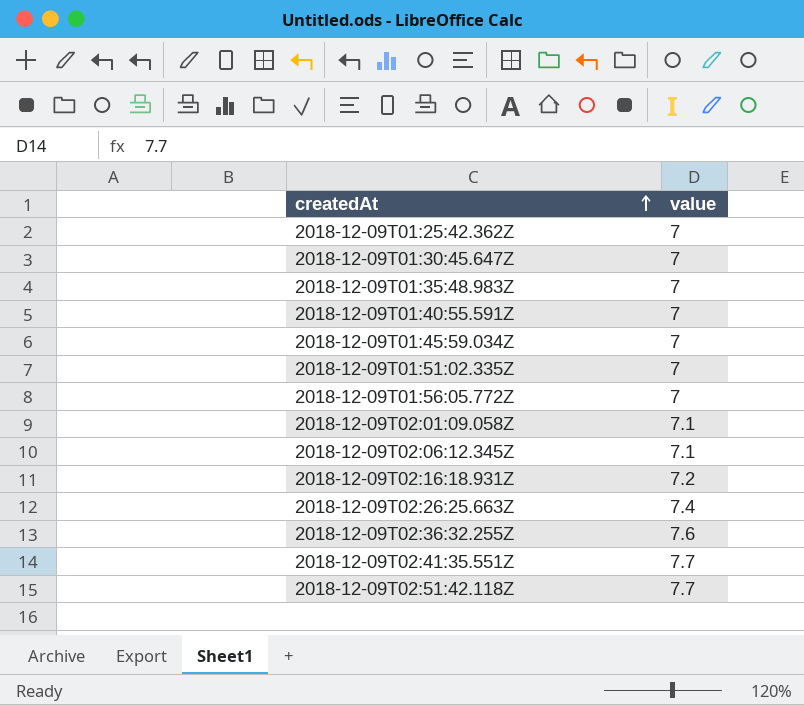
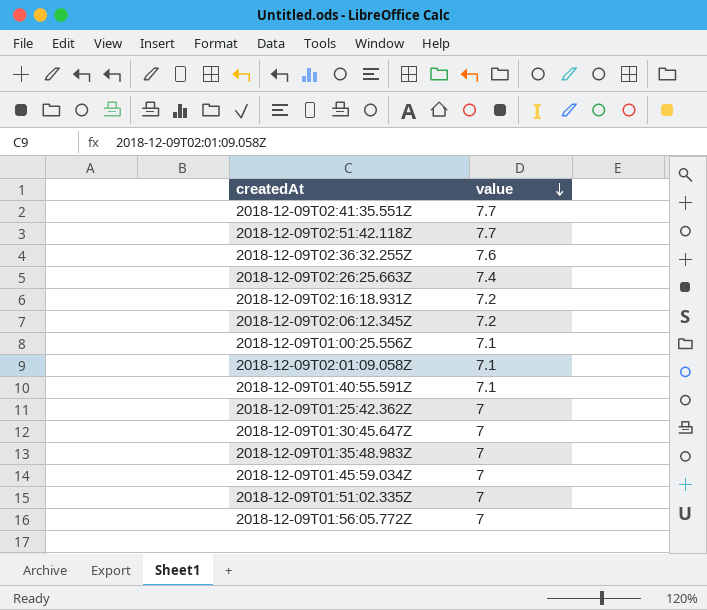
row order: createdAt ascending -> value descending
2018-12-09T02:06:12.345Z | value: 7.1 -> 7.2
row 2018-12-09T01:00:25.556Z: none -> 7.1
2018-12-09T01:40:55.591Z | value: 7 -> 7.1

